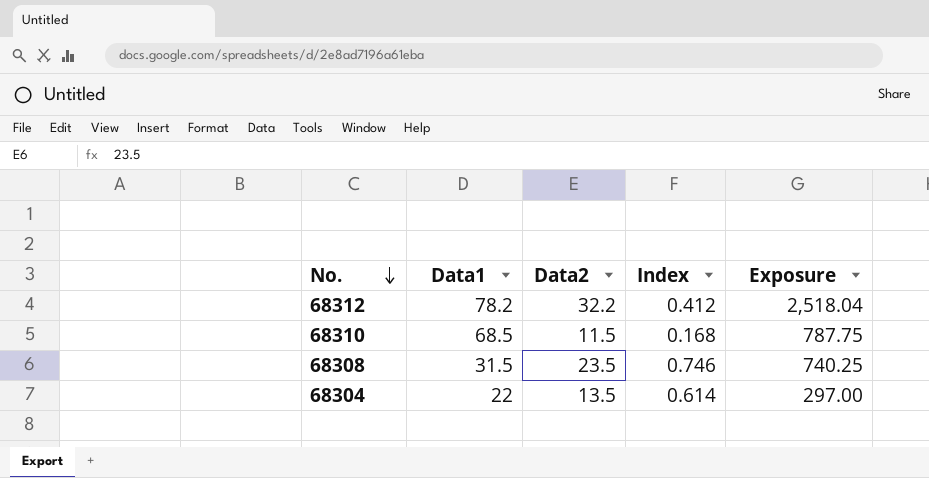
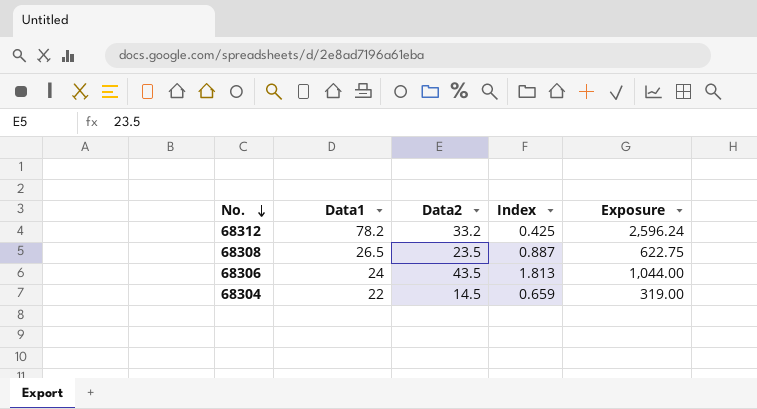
row 68310: 68.5 | 11.5 | 0.168 | 787.75 -> none
68312 | Data2: 32.2 -> 33.2
68312 | Index: 0.412 -> 0.425
68312 | Exposure: 2,518.04 -> 2,596.24
68308 | Data1: 31.5 -> 26.5
68308 | Index: 0.746 -> 0.887
68308 | Exposure: 740.25 -> 622.75
row 68306: none -> 24 | 43.5 | 1.813 | 1,044.00
68304 | Data2: 13.5 -> 14.5
68304 | Index: 0.614 -> 0.659
68304 | Exposure: 297.00 -> 319.00

